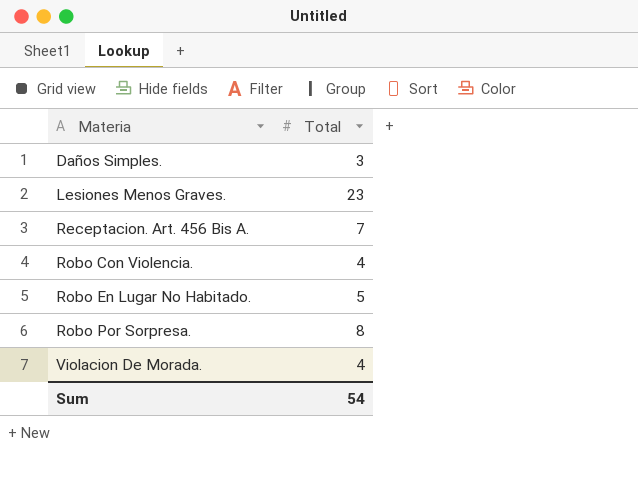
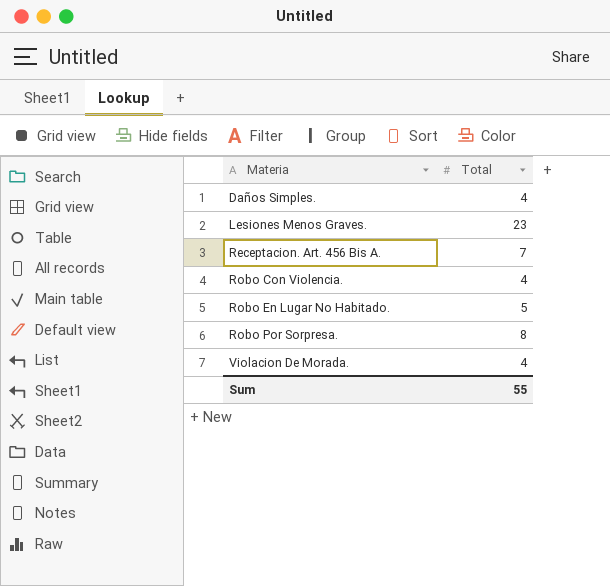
Daños Simples. | Total: 3 -> 4
Sum | Total: 54 -> 55

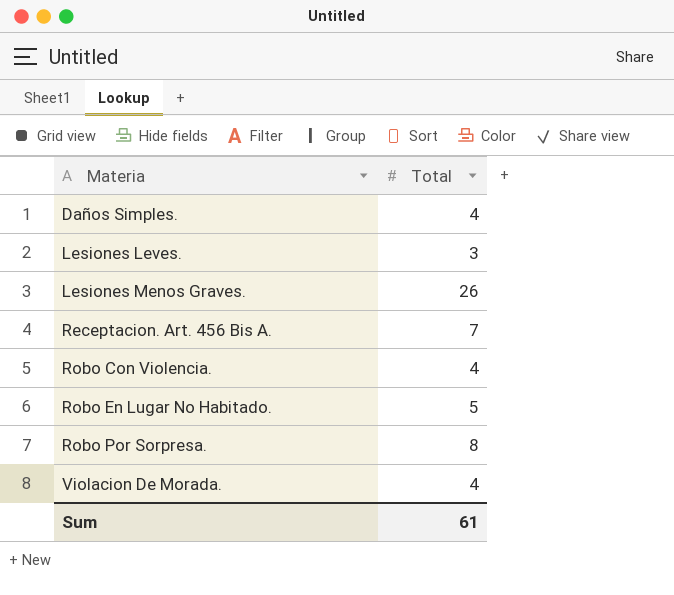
row Lesiones Leves.: none -> 3
Lesiones Menos Graves. | Total: 23 -> 26
Sum | Total: 55 -> 61

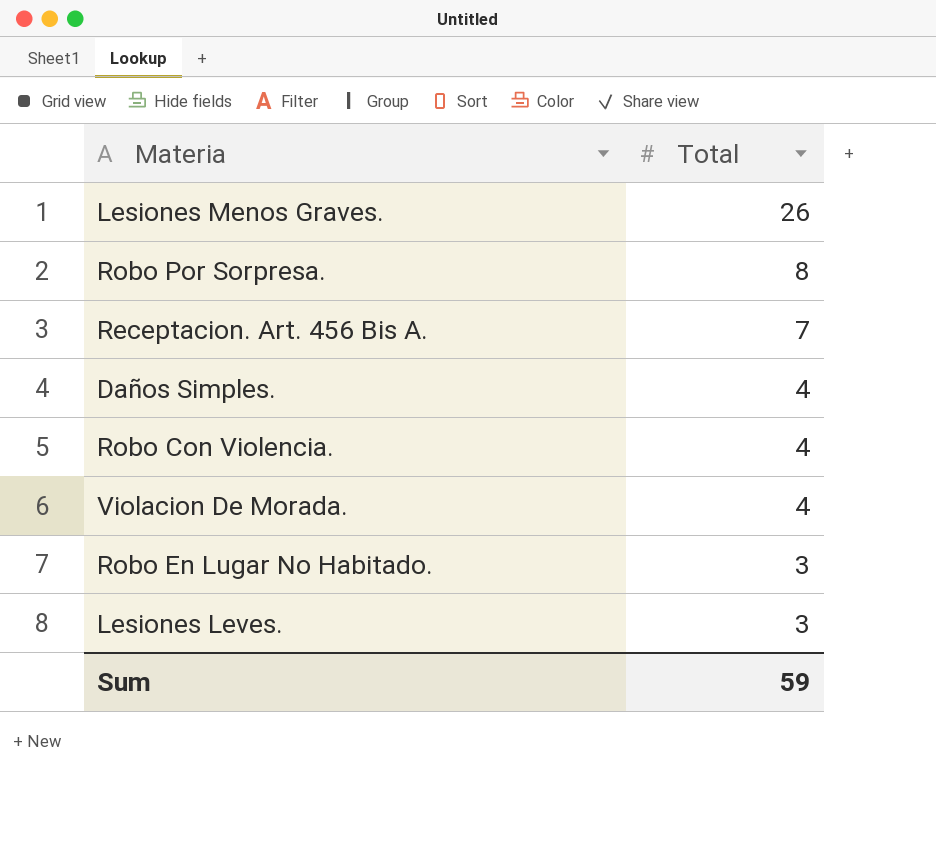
row order: Materia ascending -> Total descending
Robo En Lugar No Habitado. | Total: 5 -> 3
Sum | Total: 61 -> 59

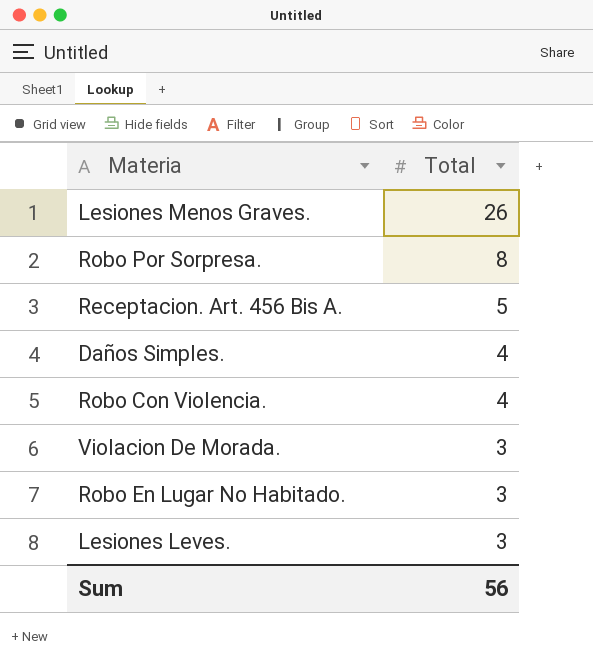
Receptacion. Art. 456 Bis A. | Total: 7 -> 5
Violacion De Morada. | Total: 4 -> 3
Sum | Total: 59 -> 56

